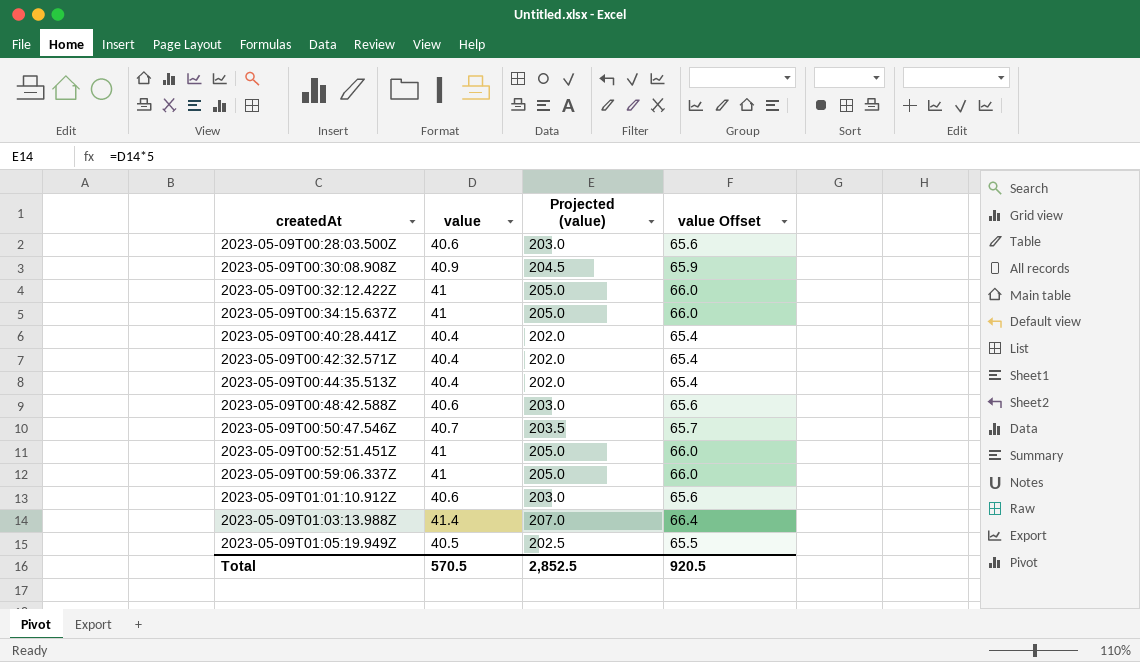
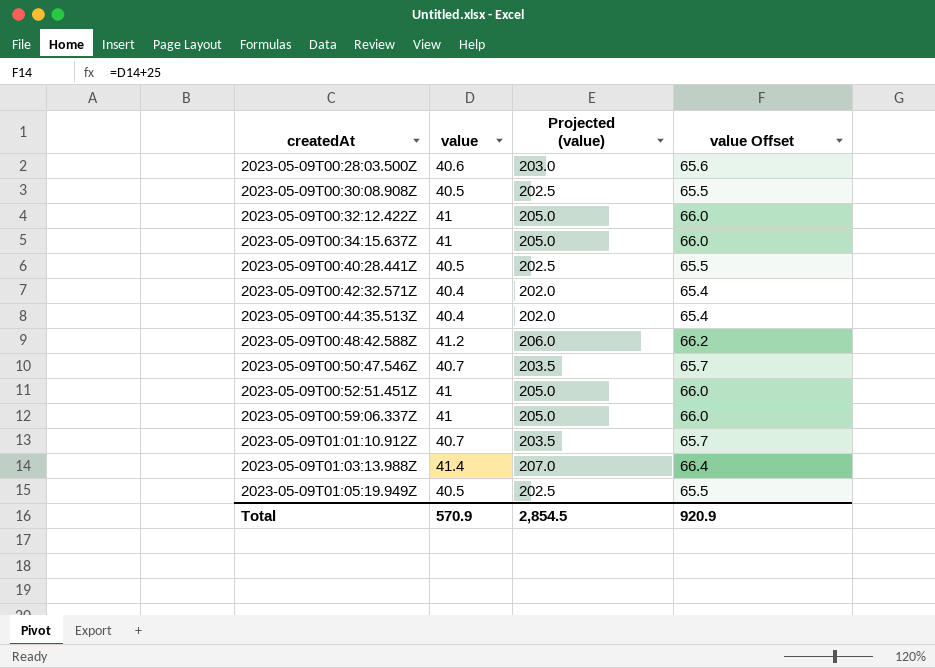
2023-05-09T00:30:08.908Z | value: 40.9 -> 40.5
2023-05-09T00:30:08.908Z | Projected (value): 204.5 -> 202.5
2023-05-09T00:30:08.908Z | value Offset: 65.9 -> 65.5
2023-05-09T00:40:28.441Z | value: 40.4 -> 40.5
2023-05-09T00:40:28.441Z | Projected (value): 202.0 -> 202.5
2023-05-09T00:40:28.441Z | value Offset: 65.4 -> 65.5
2023-05-09T00:48:42.588Z | value: 40.6 -> 41.2
2023-05-09T00:48:42.588Z | Projected (value): 203.0 -> 206.0
2023-05-09T00:48:42.588Z | value Offset: 65.6 -> 66.2
2023-05-09T01:01:10.912Z | value: 40.6 -> 40.7
2023-05-09T01:01:10.912Z | Projected (value): 203.0 -> 203.5
2023-05-09T01:01:10.912Z | value Offset: 65.6 -> 65.7
Total | value: 570.5 -> 570.9
Total | Projected (value): 2,852.5 -> 2,854.5
Total | value Offset: 920.5 -> 920.9

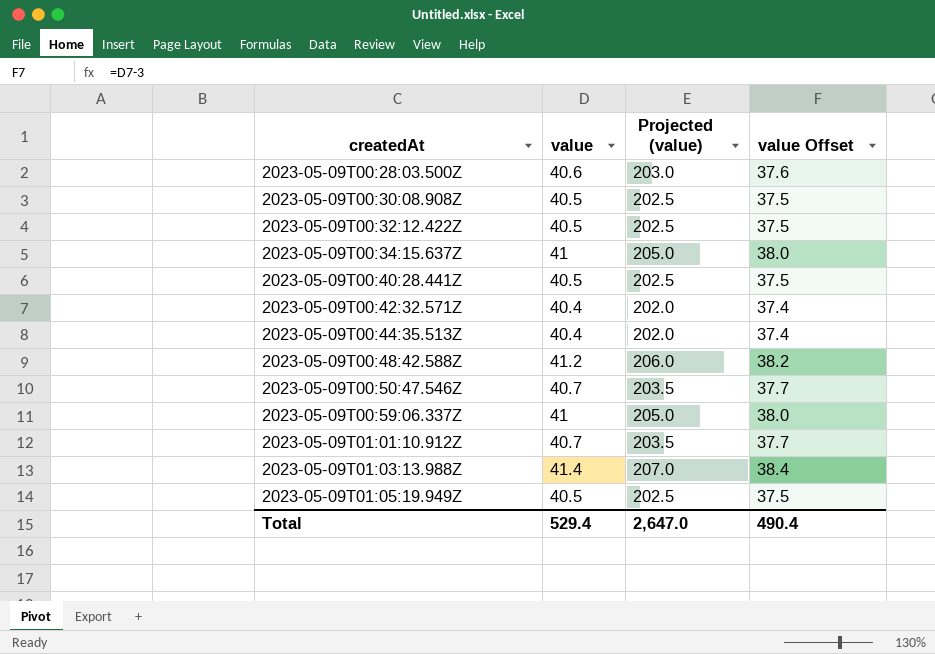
column value Offset | formula: [value] + 25 -> [value] - 3
row 2023-05-09T00:52:51.451Z: 41 | 205.0 | 66.0 -> none
2023-05-09T00:32:12.422Z | value: 41 -> 40.5
2023-05-09T00:32:12.422Z | Projected (value): 205.0 -> 202.5
Total | value: 570.9 -> 529.4
Total | Projected (value): 2,854.5 -> 2,647.0
Total | value Offset: 920.9 -> 490.4

